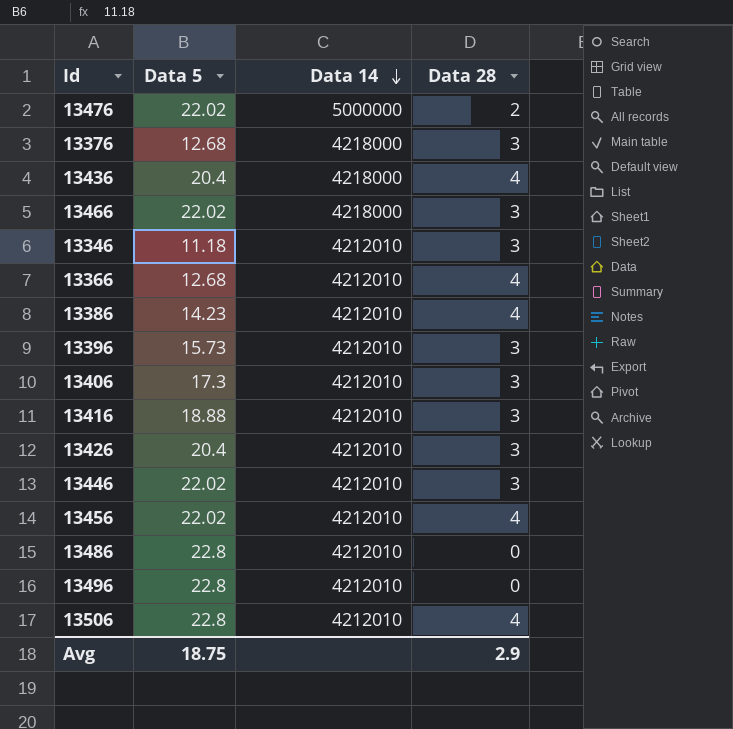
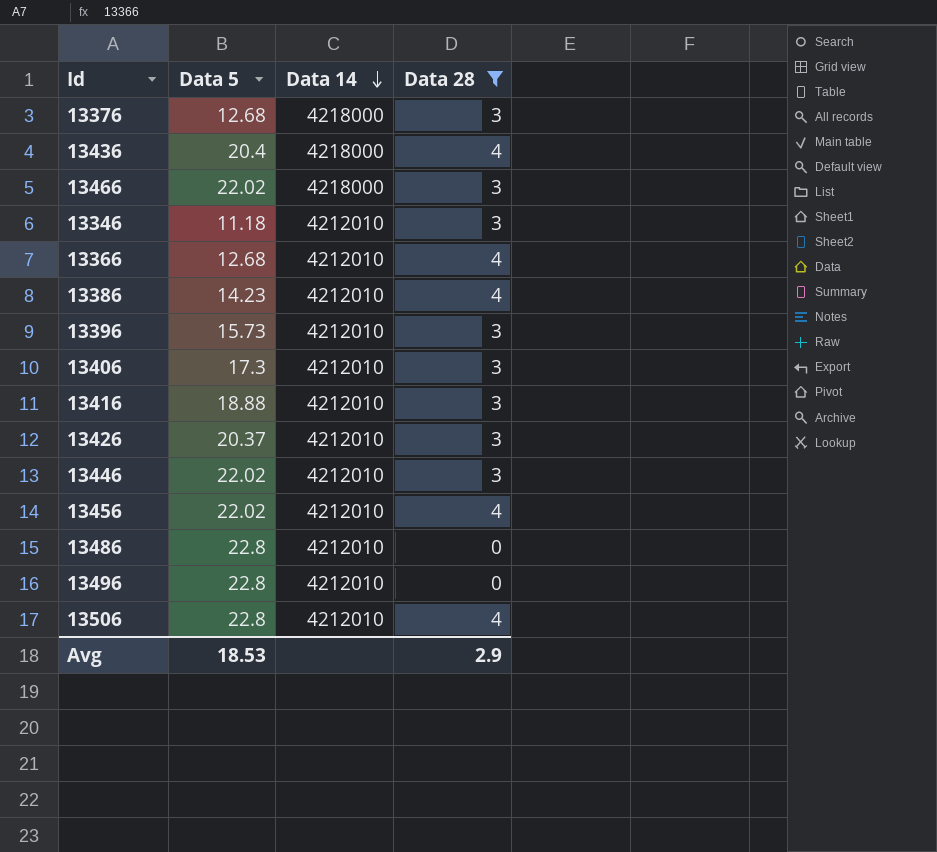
filter: none -> Data 28 != 2
13426 | Data 5: 20.4 -> 20.37
Avg | Data 5: 18.75 -> 18.53

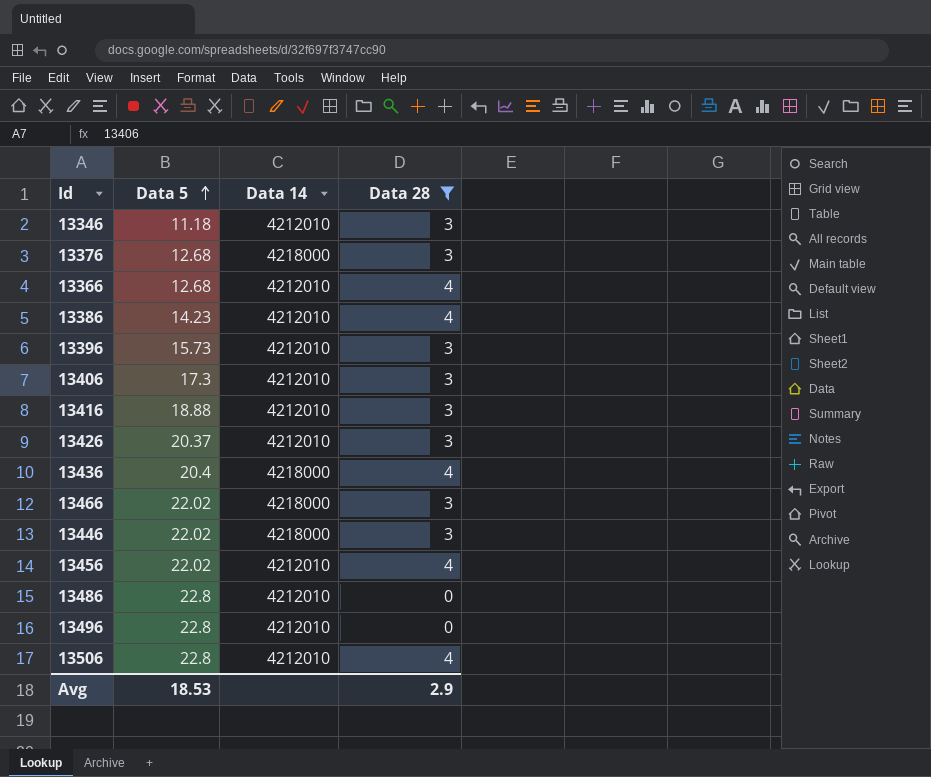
row order: Data 14 descending -> Data 5 ascending
13446 | Data 14: 4212010 -> 4218000

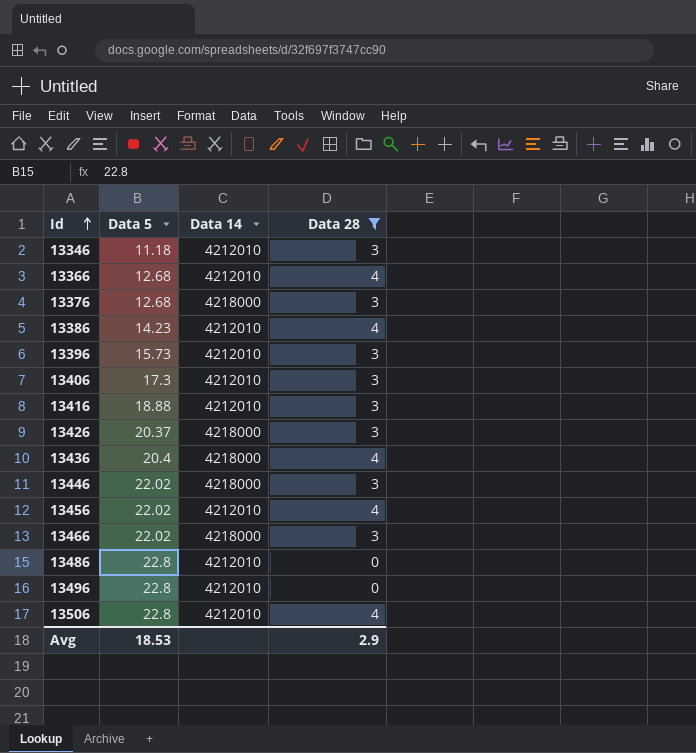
row order: Data 5 ascending -> Id ascending
13426 | Data 14: 4212010 -> 4218000

